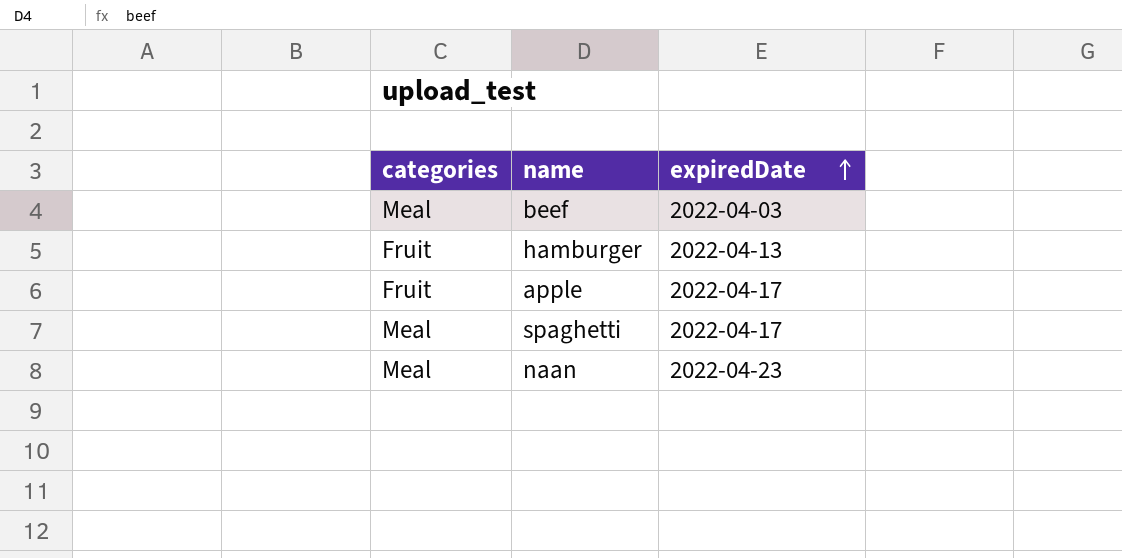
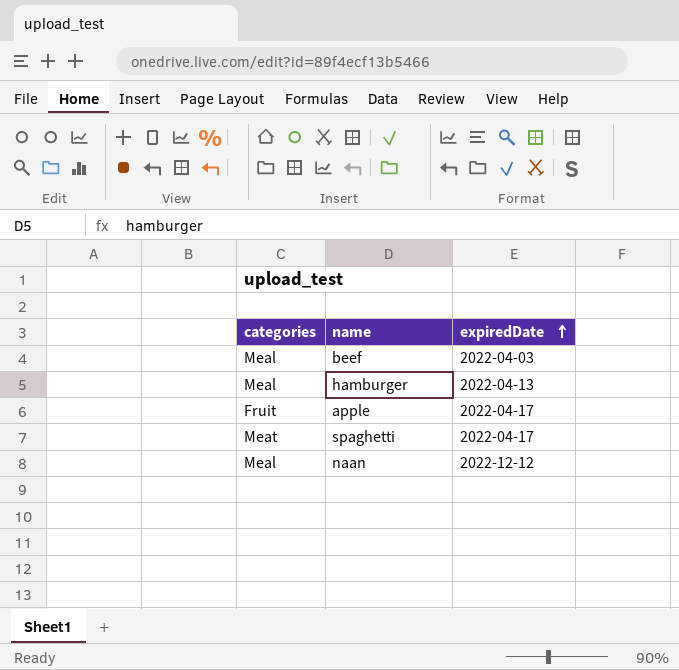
hamburger | categories: Fruit -> Meal
spaghetti | categories: Meal -> Meat
naan | expiredDate: 2022-04-23 -> 2022-12-12

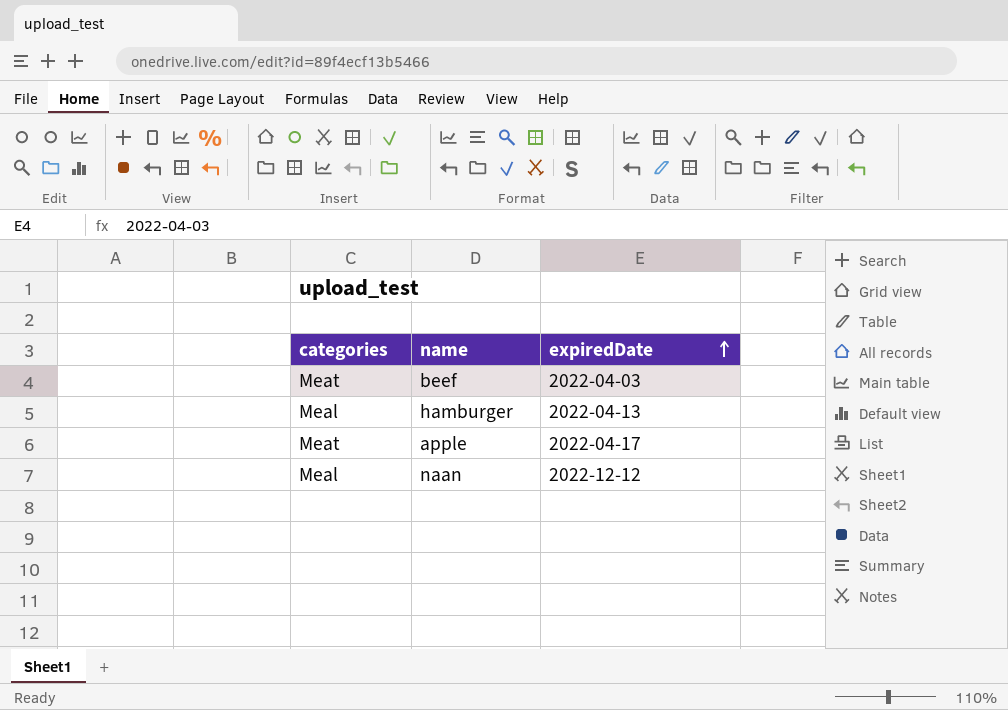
row spaghetti: Meat | 2022-04-17 -> none
beef | categories: Meal -> Meat
apple | categories: Fruit -> Meat

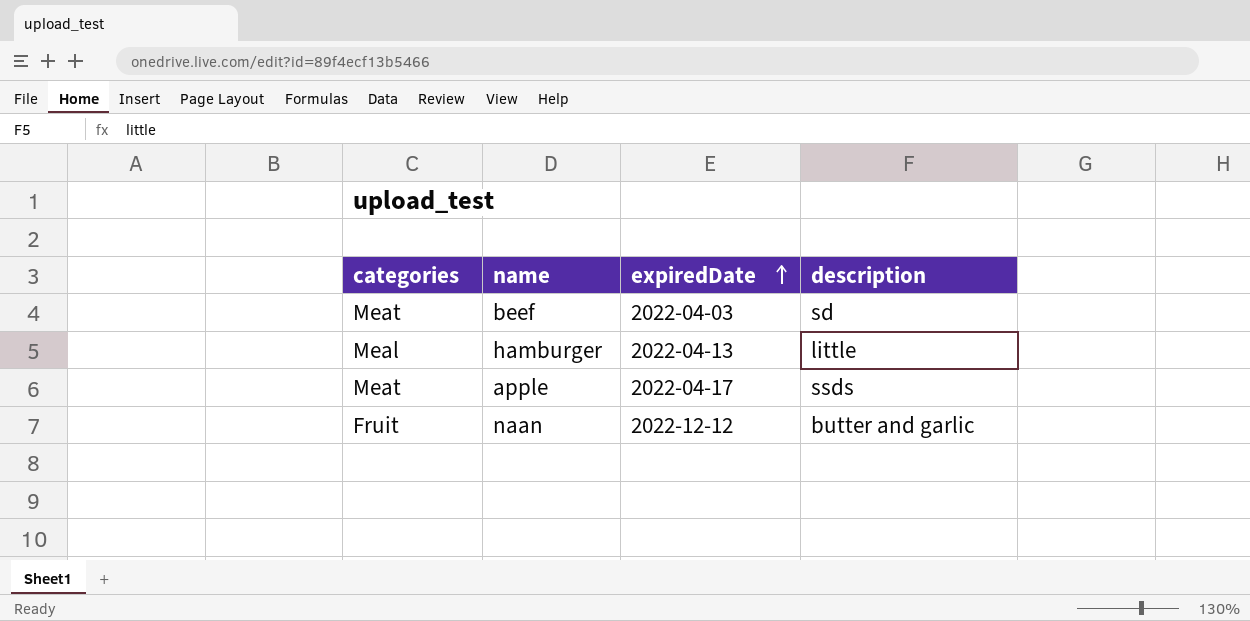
column description | position: none -> 4
naan | categories: Meal -> Fruit

